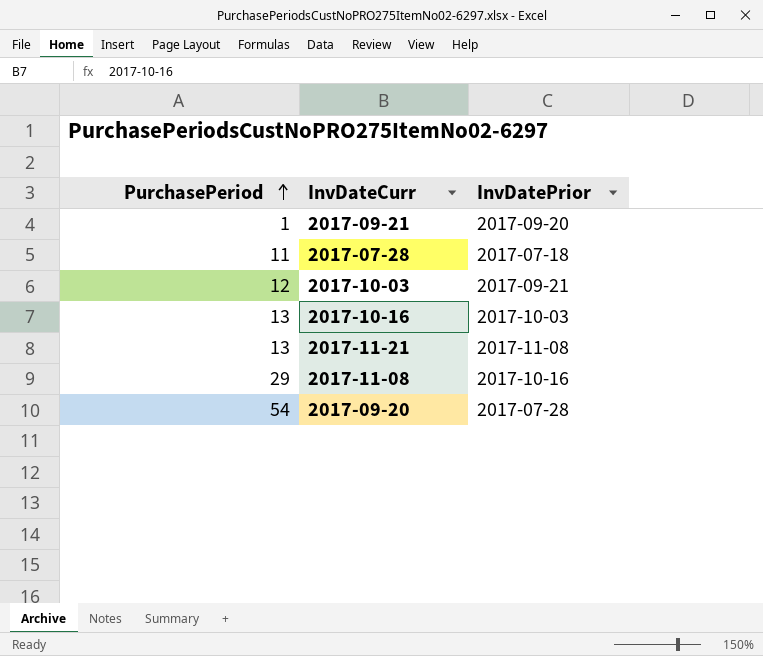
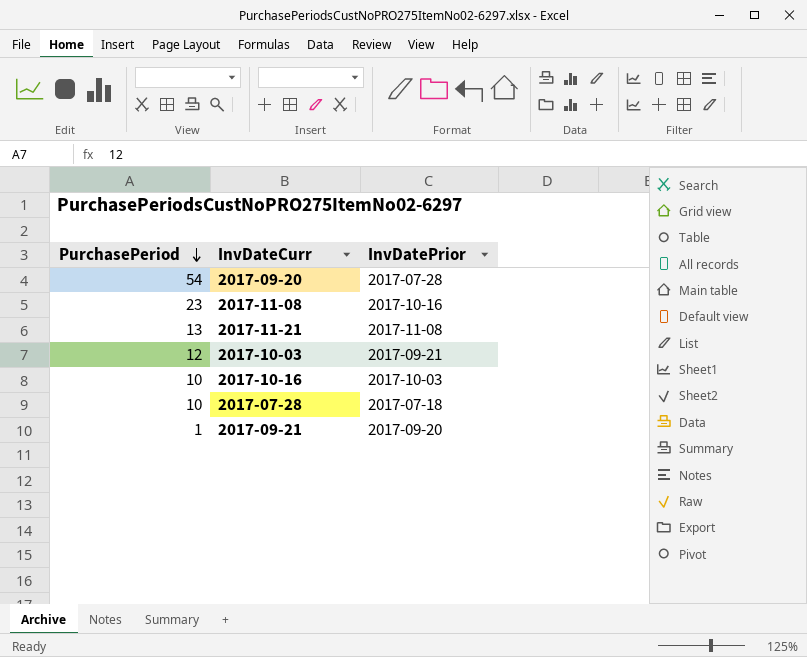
row order: PurchasePeriod ascending -> PurchasePeriod descending
2017-11-08 | PurchasePeriod: 29 -> 23
2017-10-16 | PurchasePeriod: 13 -> 10
2017-07-28 | PurchasePeriod: 11 -> 10

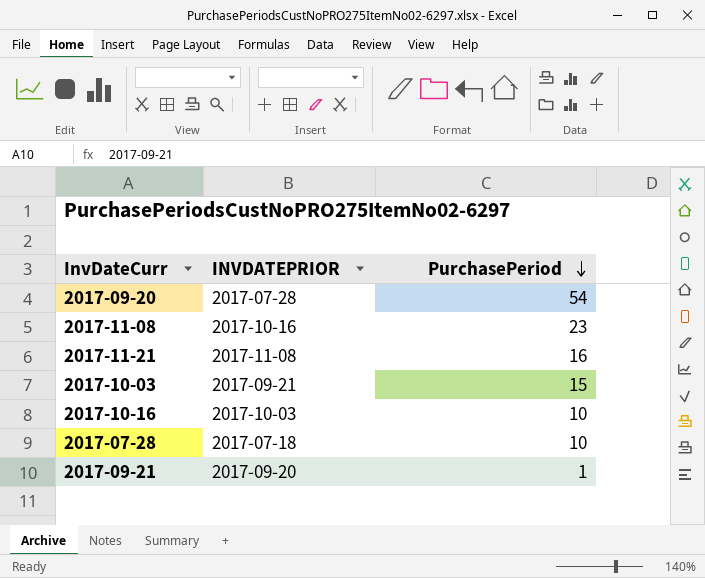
column name: InvDatePrior -> INVDATEPRIOR
column PurchasePeriod | position: 1 -> 3
2017-11-21 | PurchasePeriod: 13 -> 16
2017-10-03 | PurchasePeriod: 12 -> 15

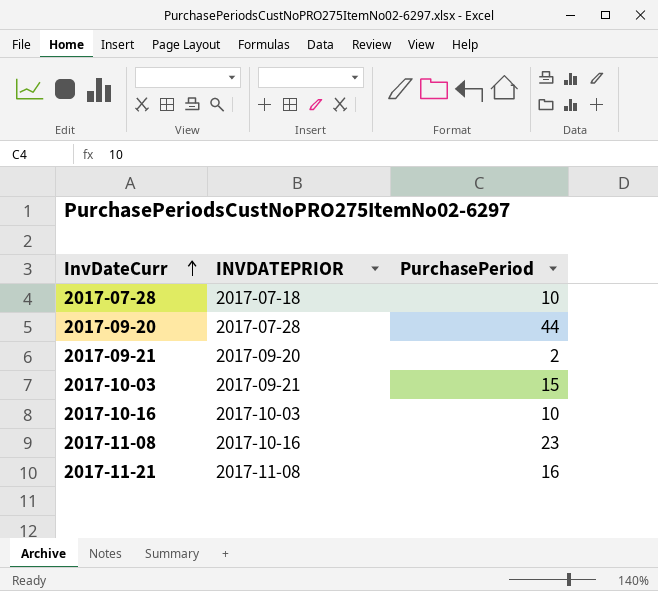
row order: PurchasePeriod descending -> InvDateCurr ascending
2017-09-20 | PurchasePeriod: 54 -> 44
2017-09-21 | PurchasePeriod: 1 -> 2

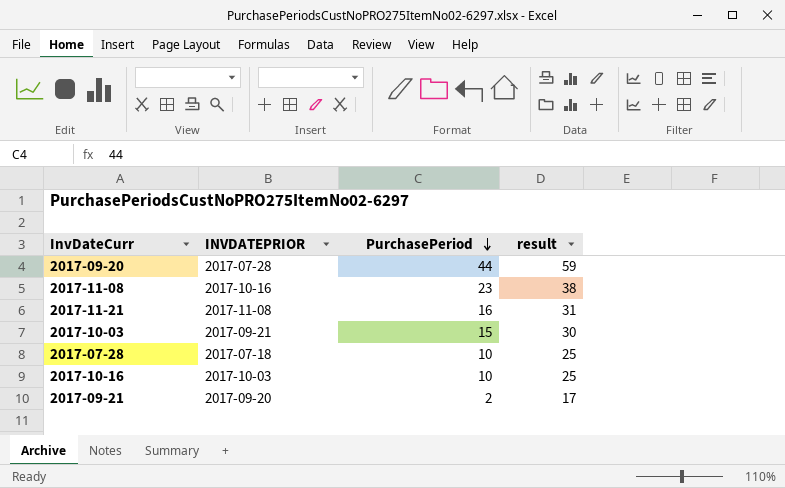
row order: InvDateCurr ascending -> PurchasePeriod descending
column result | formula: none -> [PurchasePeriod] + 15

